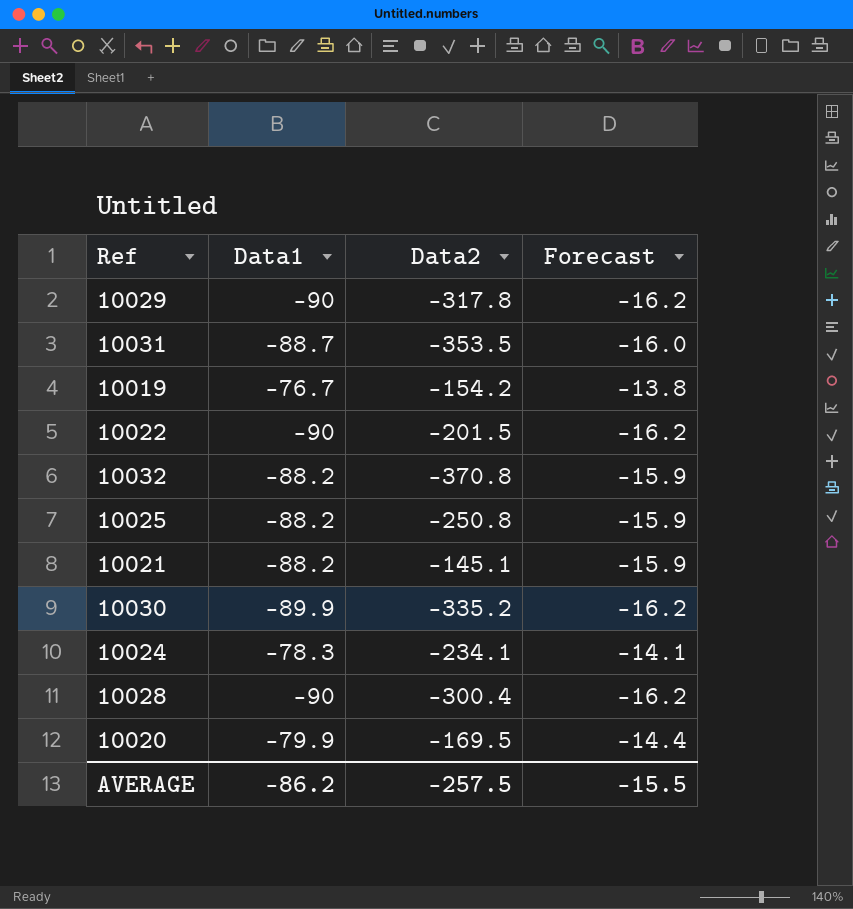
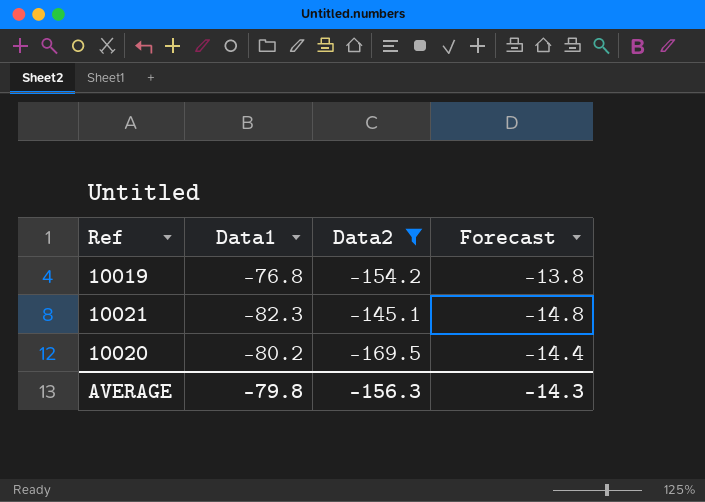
filter: none -> Data2 >= -169.5
10019 | Data1: -76.7 -> -76.8
10021 | Data1: -88.2 -> -82.3
10021 | Forecast: -15.9 -> -14.8
10020 | Data1: -79.9 -> -80.2
AVERAGE | Data1: -86.2 -> -79.8
AVERAGE | Data2: -257.5 -> -156.3
AVERAGE | Forecast: -15.5 -> -14.3

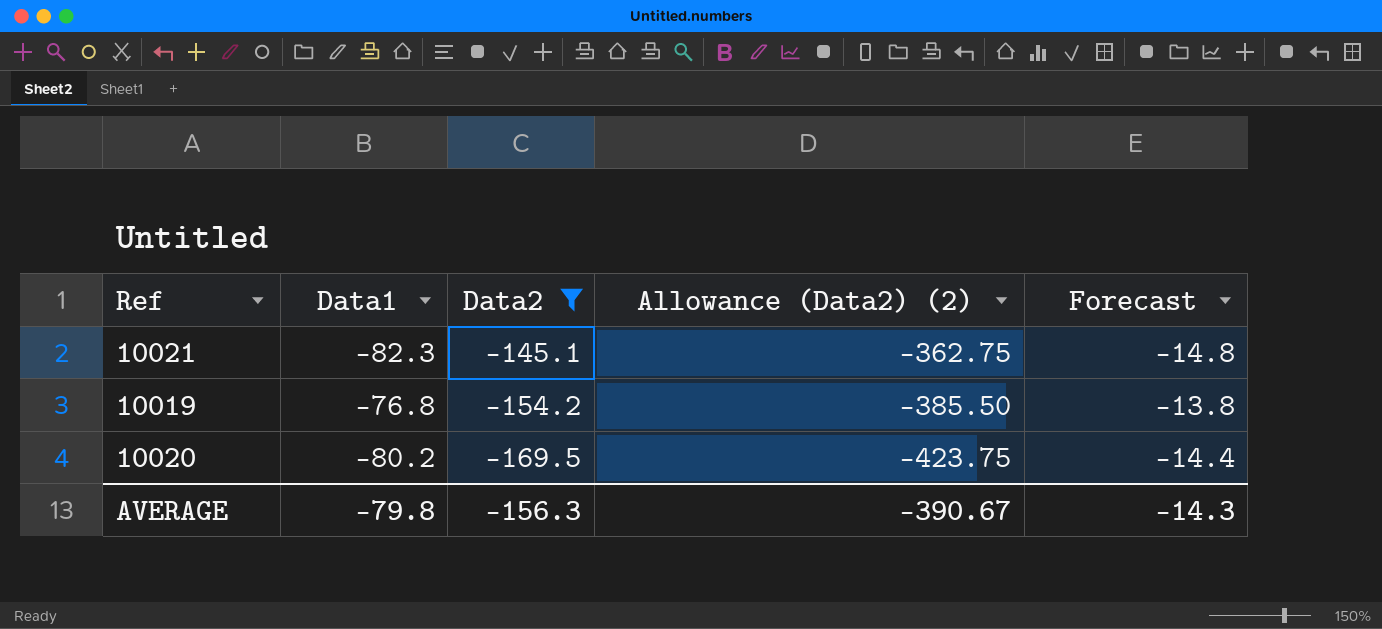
row order: none -> Data2 descending
column Allowance (Data2) (2) | formula: none -> [Data2] * 2.5

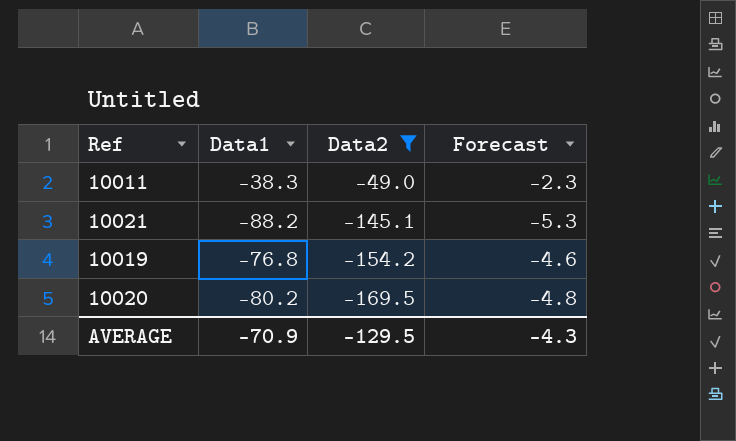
column Allowance (Data2) (2) | formula: [Data2] * 2.5 -> none
column Forecast | formula: [Data1] * 0.18 -> [Data1] * 0.06
row 10011: none -> -38.3 | -49.0 | -2.3
10021 | Data1: -82.3 -> -88.2
AVERAGE | Data1: -79.8 -> -70.9
AVERAGE | Data2: -156.3 -> -129.5
AVERAGE | Forecast: -14.3 -> -4.3

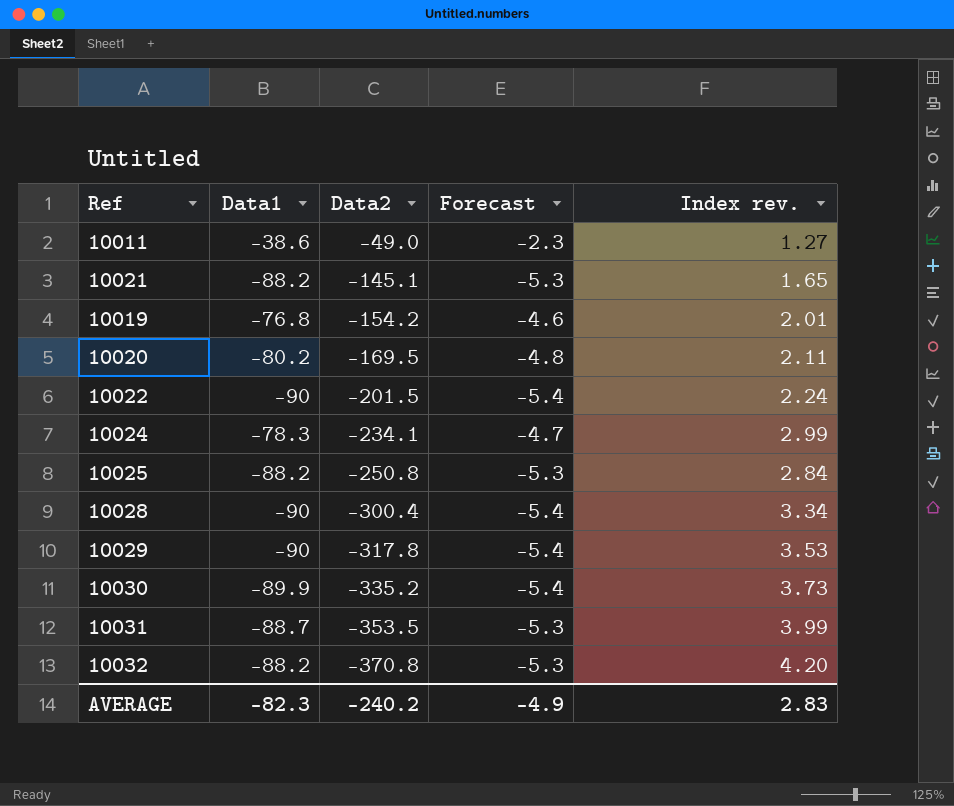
filter: Data2 >= -169.5 -> none
column Index rev. | formula: none -> [Data2] / [Data1]
10011 | Data1: -38.3 -> -38.6
AVERAGE | Data1: -70.9 -> -82.3
AVERAGE | Data2: -129.5 -> -240.2
AVERAGE | Forecast: -4.3 -> -4.9

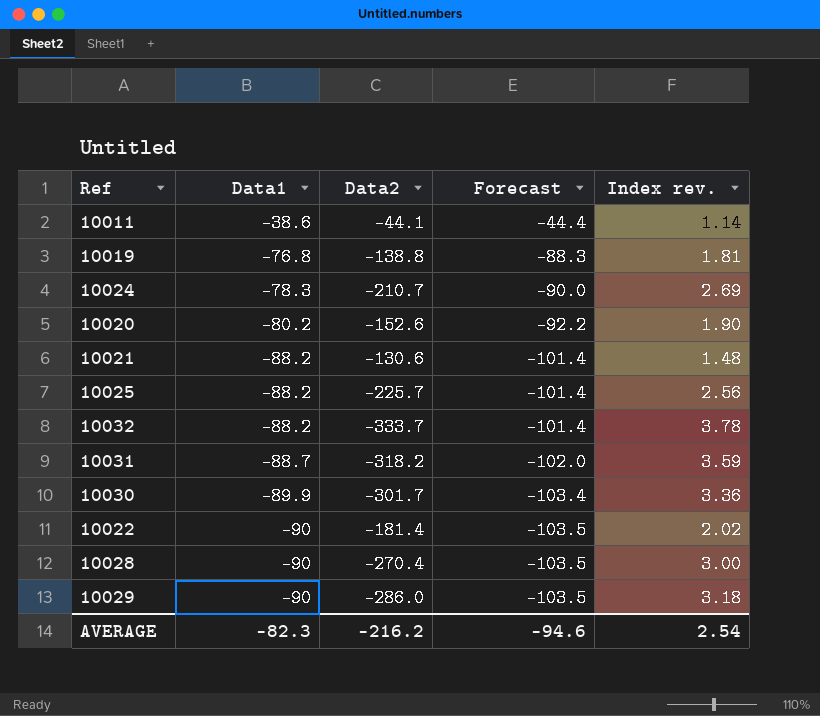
row order: Data2 descending -> Data1 descending
column Forecast | formula: [Data1] * 0.06 -> [Data1] * 1.15
10011 | Data2: -49.0 -> -44.1
10011 | Index rev.: 1.27 -> 1.14
10019 | Data2: -154.2 -> -138.8
10019 | Index rev.: 2.01 -> 1.81
10024 | Data2: -234.1 -> -210.7
10024 | Index rev.: 2.99 -> 2.69
10020 | Data2: -169.5 -> -152.6
10020 | Index rev.: 2.11 -> 1.90
10021 | Data2: -145.1 -> -130.6
10021 | Index rev.: 1.65 -> 1.48
10025 | Data2: -250.8 -> -225.7
10025 | Index rev.: 2.84 -> 2.56
10032 | Data2: -370.8 -> -333.7
10032 | Index rev.: 4.20 -> 3.78
10031 | Data2: -353.5 -> -318.2
10031 | Index rev.: 3.99 -> 3.59
10030 | Data2: -335.2 -> -301.7
10030 | Index rev.: 3.73 -> 3.36
10022 | Data2: -201.5 -> -181.4
10022 | Index rev.: 2.24 -> 2.02
10028 | Data2: -300.4 -> -270.4
10028 | Index rev.: 3.34 -> 3.00
10029 | Data2: -317.8 -> -286.0
10029 | Index rev.: 3.53 -> 3.18
AVERAGE | Data2: -240.2 -> -216.2
AVERAGE | Forecast: -4.9 -> -94.6
AVERAGE | Index rev.: 2.83 -> 2.54

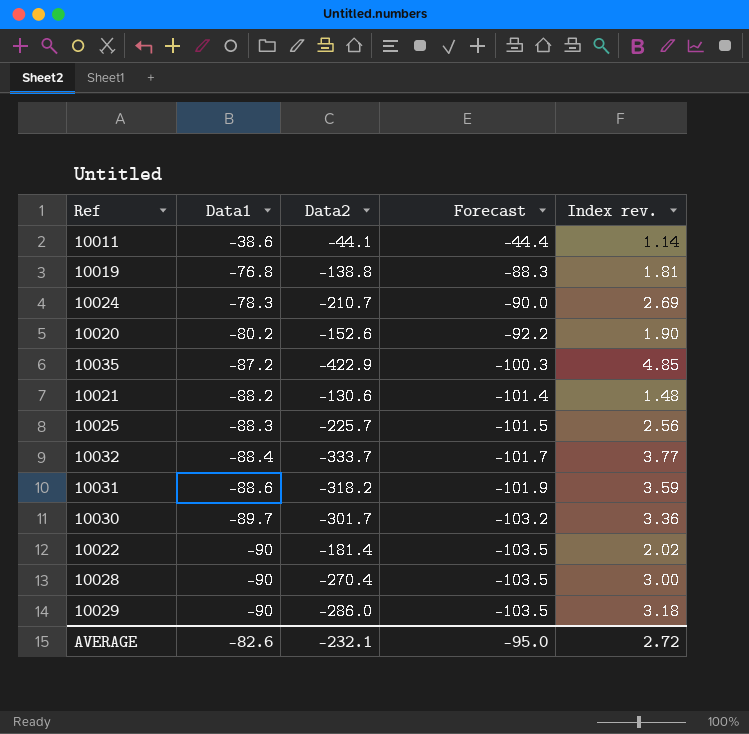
row 10035: none -> -87.2 | -422.9 | -100.3 | 4.85
10025 | Data1: -88.2 -> -88.3
10025 | Forecast: -101.4 -> -101.5
10032 | Data1: -88.2 -> -88.4
10032 | Forecast: -101.4 -> -101.7
10032 | Index rev.: 3.78 -> 3.77
10031 | Data1: -88.7 -> -88.6
10031 | Forecast: -102.0 -> -101.9
10030 | Data1: -89.9 -> -89.7
10030 | Forecast: -103.4 -> -103.2
AVERAGE | Data1: -82.3 -> -82.6
AVERAGE | Data2: -216.2 -> -232.1
AVERAGE | Forecast: -94.6 -> -95.0
AVERAGE | Index rev.: 2.54 -> 2.72

